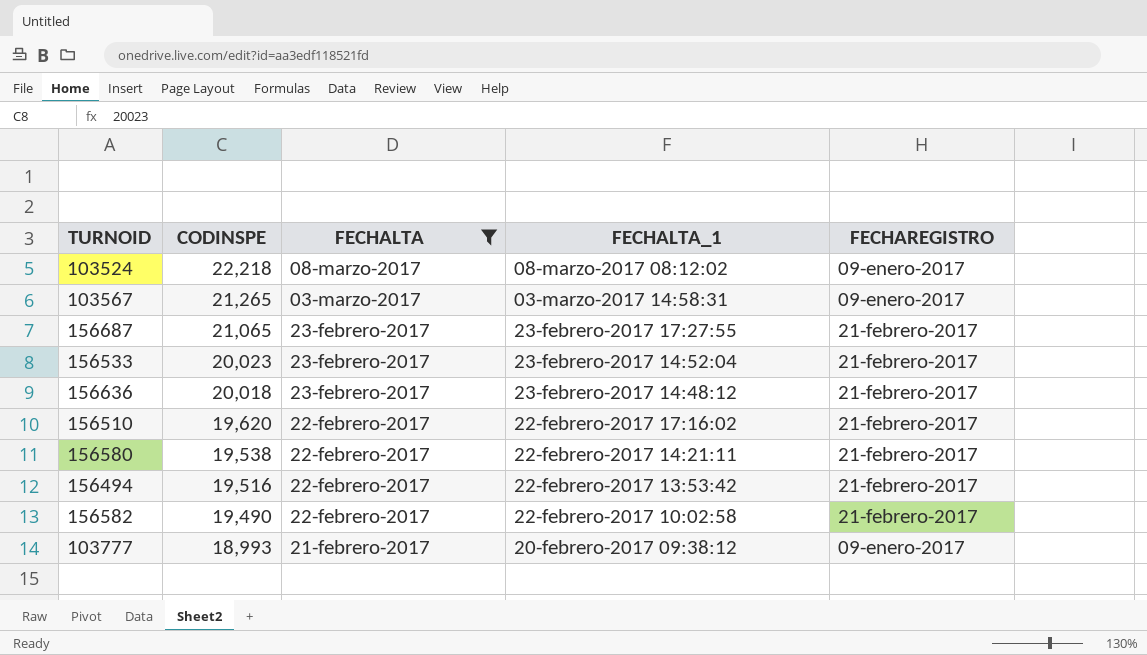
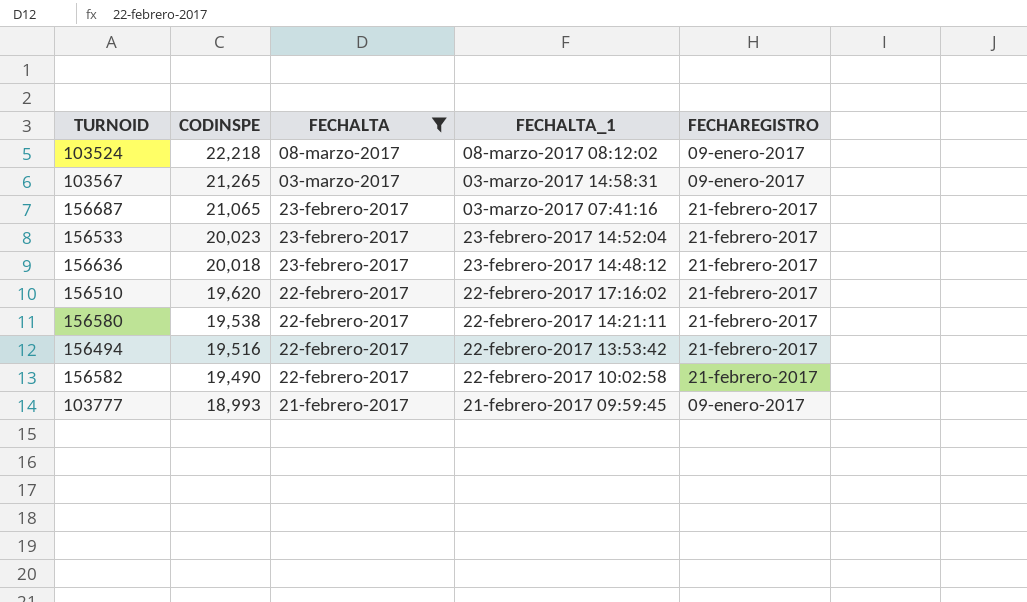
156687 | FECHALTA_1: 23-febrero-2017 17:27:55 -> 03-marzo-2017 07:41:16
103777 | FECHALTA_1: 20-febrero-2017 09:38:12 -> 21-febrero-2017 09:59:45

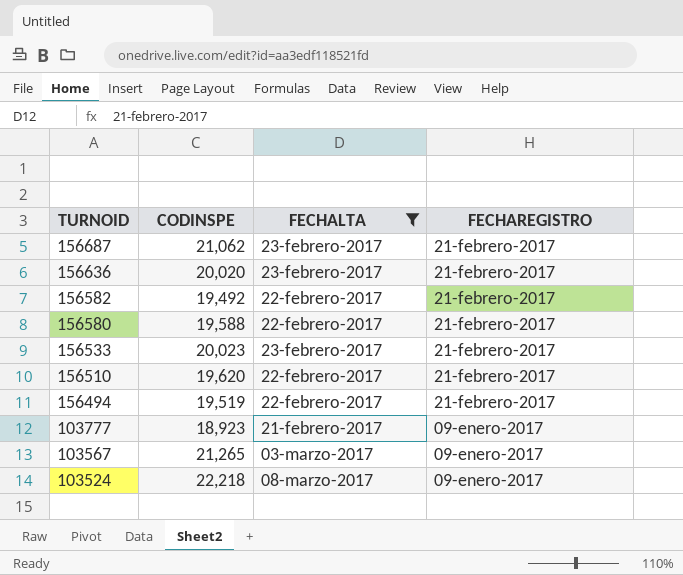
row order: CODINSPE descending -> TURNOID descending
column FECHALTA_1 | position: 4 -> none
156687 | CODINSPE: 21,065 -> 21,062
156636 | CODINSPE: 20,018 -> 20,020
156582 | CODINSPE: 19,490 -> 19,492
156580 | CODINSPE: 19,538 -> 19,588
156494 | CODINSPE: 19,516 -> 19,519
103777 | CODINSPE: 18,993 -> 18,923

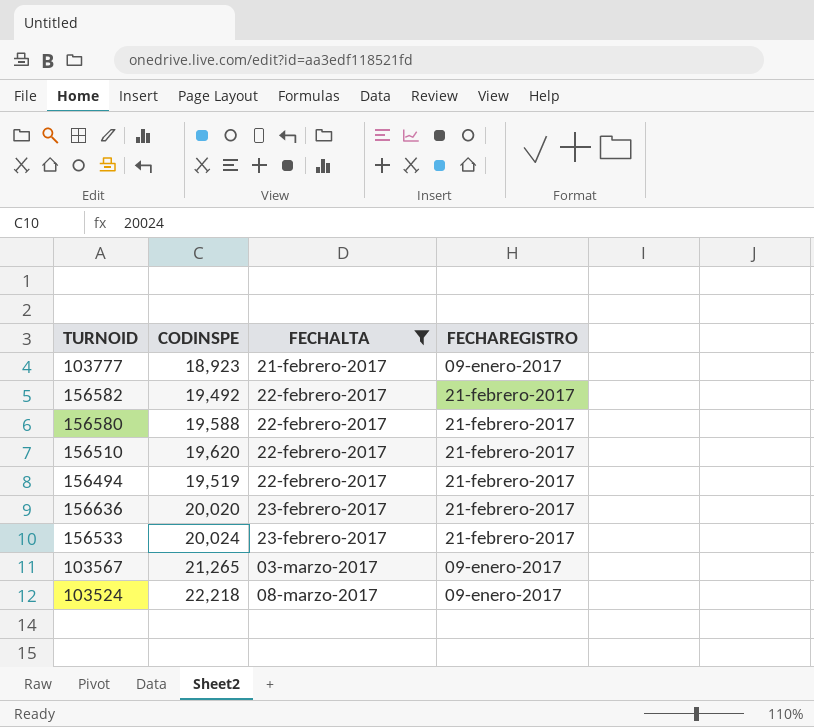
row order: TURNOID descending -> FECHALTA ascending
row 156687: 21,062 | 23-febrero-2017 | 21-febrero-2017 -> none
156533 | CODINSPE: 20,023 -> 20,024

